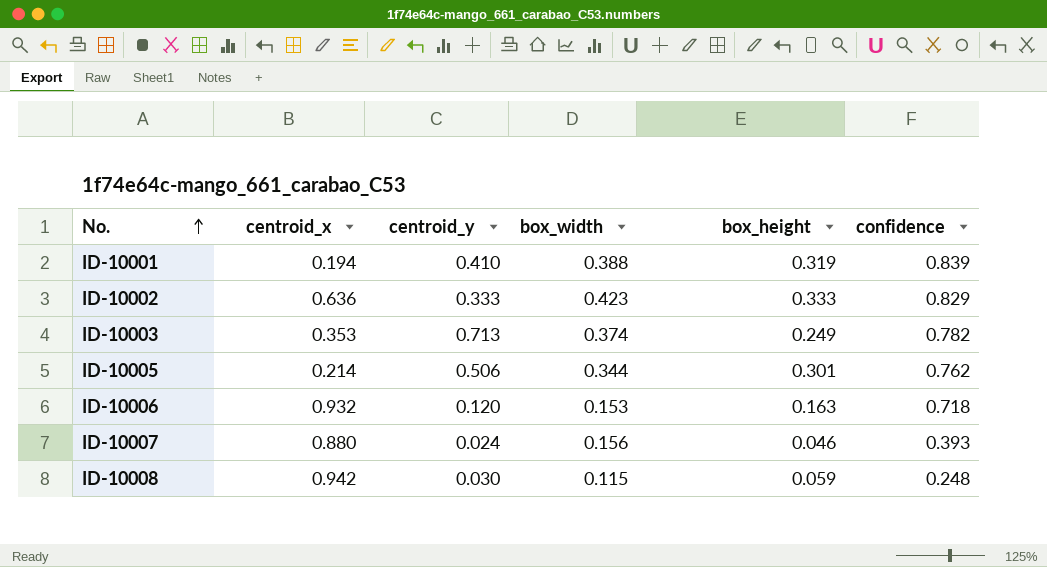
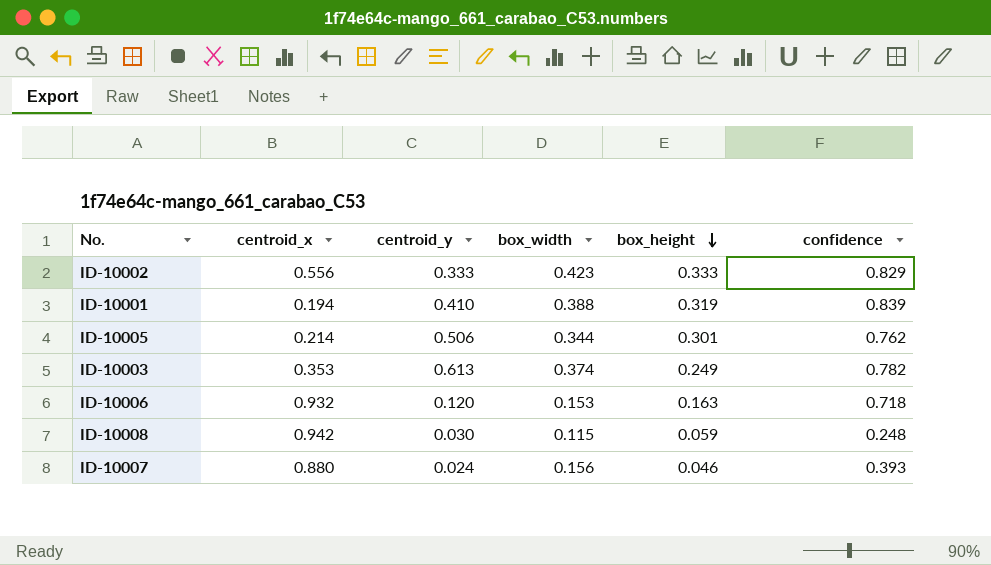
row order: No. ascending -> box_height descending
ID-10002 | centroid_x: 0.636 -> 0.556
ID-10003 | centroid_y: 0.713 -> 0.613

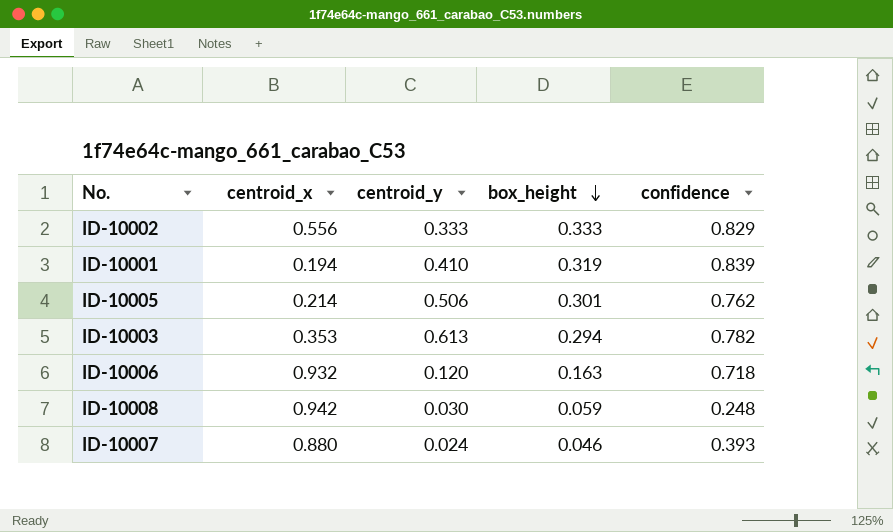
column box_width | position: 4 -> none
ID-10003 | box_height: 0.249 -> 0.294

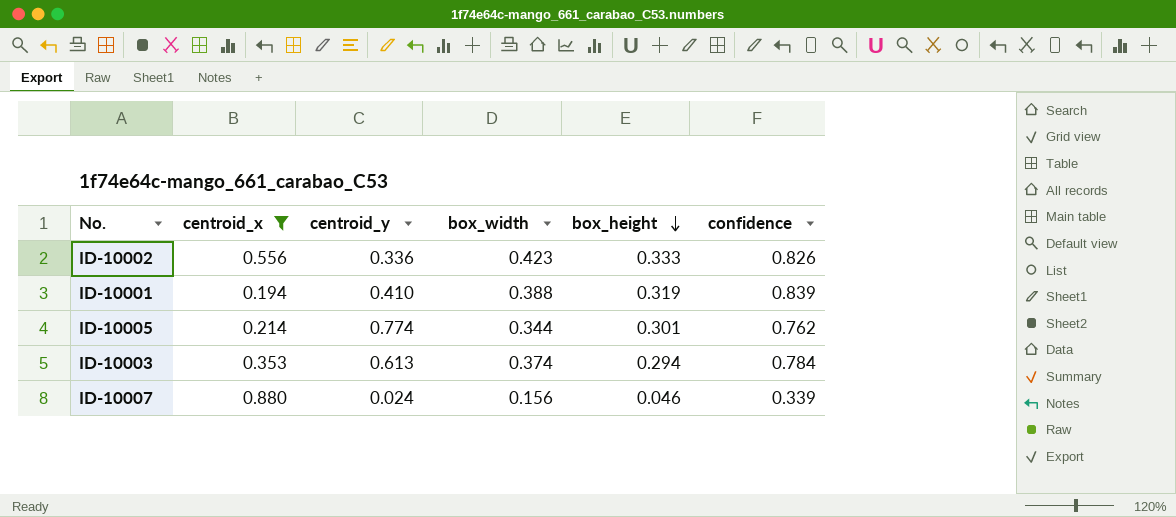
filter: none -> centroid_x <= 0.880
column box_width | position: none -> 4
ID-10002 | centroid_y: 0.333 -> 0.336
ID-10002 | confidence: 0.829 -> 0.826
ID-10005 | centroid_y: 0.506 -> 0.774
ID-10003 | confidence: 0.782 -> 0.784
ID-10007 | confidence: 0.393 -> 0.339

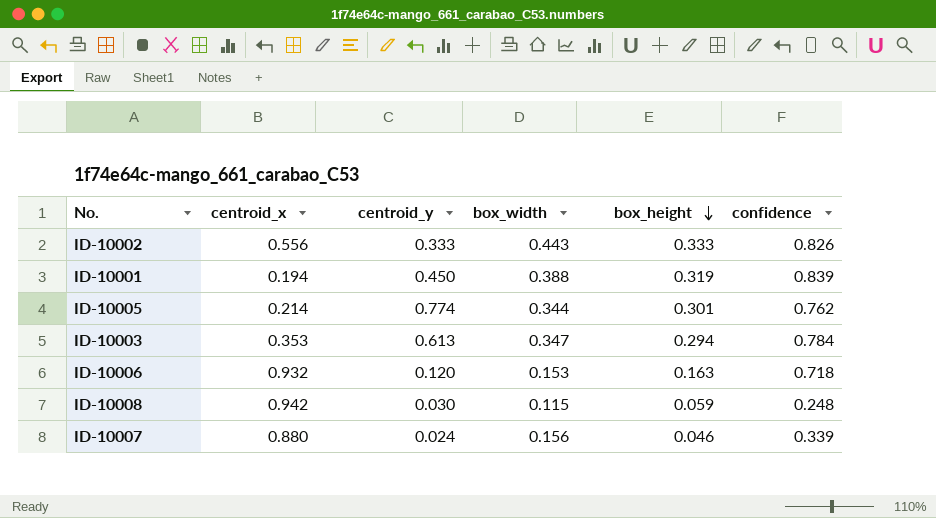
filter: centroid_x <= 0.880 -> none
ID-10002 | centroid_y: 0.336 -> 0.333
ID-10002 | box_width: 0.423 -> 0.443
ID-10001 | centroid_y: 0.410 -> 0.450
ID-10003 | box_width: 0.374 -> 0.347

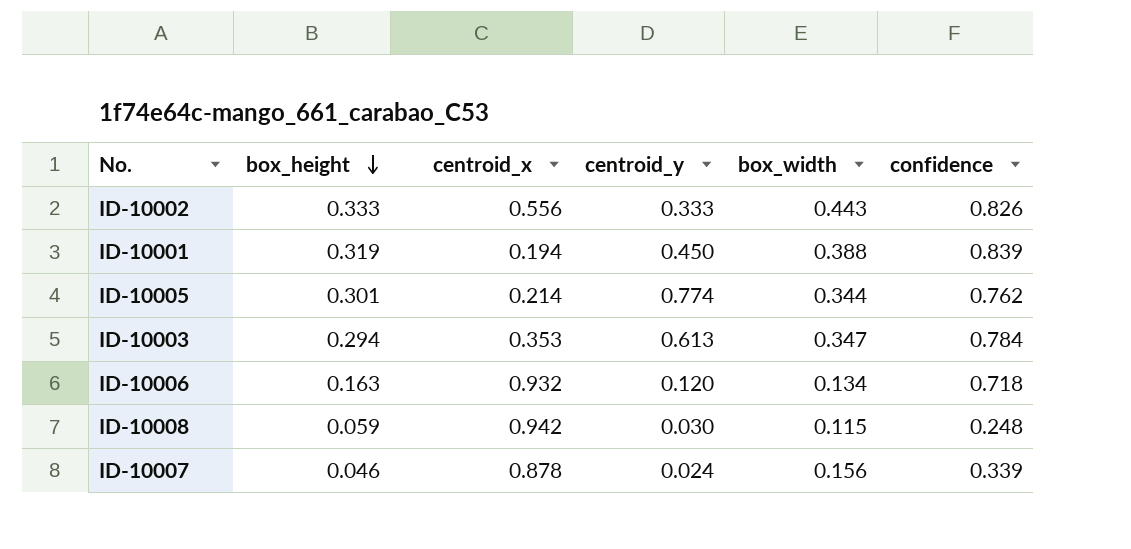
column box_height | position: 5 -> 2
ID-10006 | box_width: 0.153 -> 0.134
ID-10007 | centroid_x: 0.880 -> 0.878

